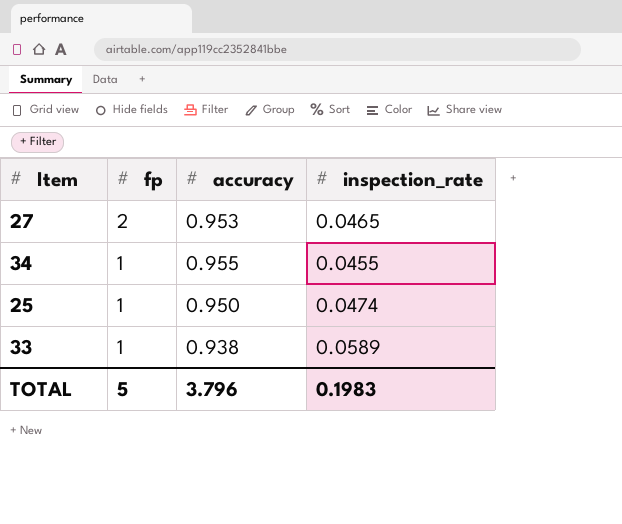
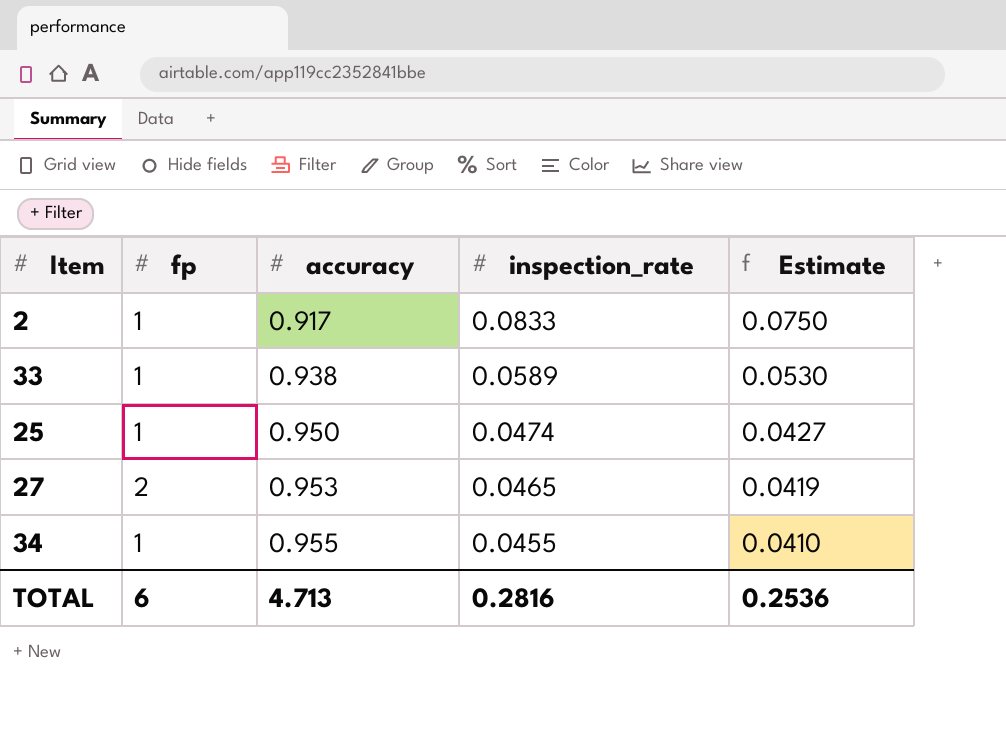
row order: fp descending -> accuracy ascending
column Estimate | formula: none -> [inspection_rate] * 0.9
row 2: none -> 1 | 0.917 | 0.0833 | 0.0750
TOTAL | fp: 5 -> 6
TOTAL | accuracy: 3.796 -> 4.713
TOTAL | inspection_rate: 0.1983 -> 0.2816

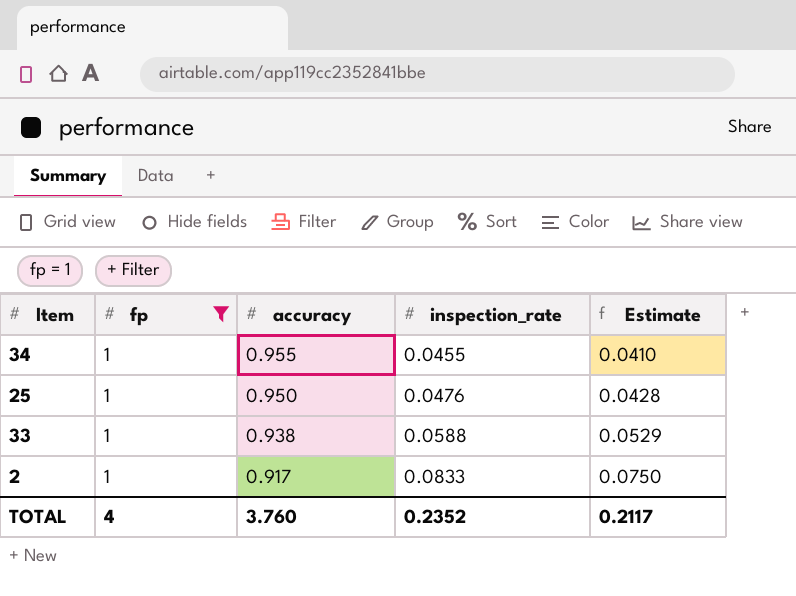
filter: none -> fp = 1
row order: accuracy ascending -> accuracy descending
25 | inspection_rate: 0.0474 -> 0.0476
25 | Estimate: 0.0427 -> 0.0428
33 | inspection_rate: 0.0589 -> 0.0588
33 | Estimate: 0.0530 -> 0.0529
TOTAL | fp: 6 -> 4
TOTAL | accuracy: 4.713 -> 3.760
TOTAL | inspection_rate: 0.2816 -> 0.2352
TOTAL | Estimate: 0.2536 -> 0.2117

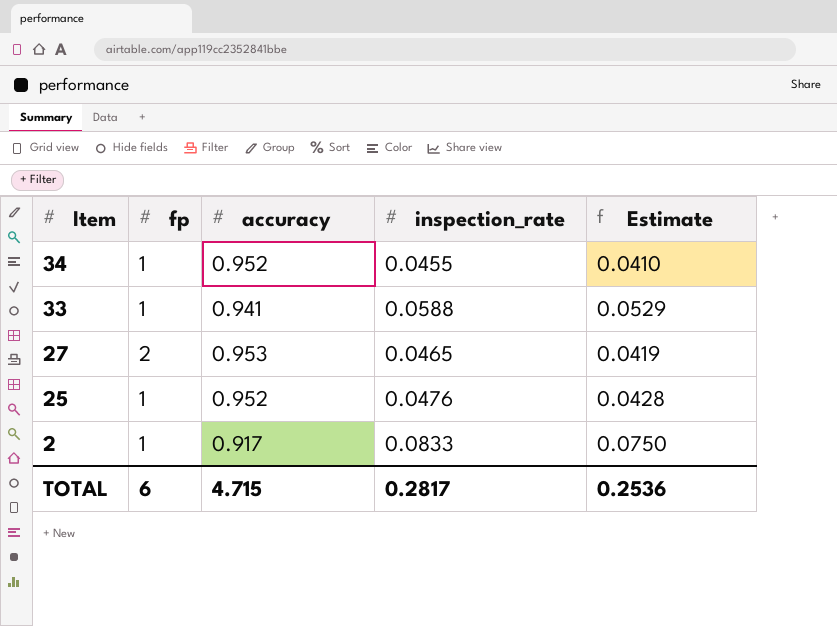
filter: fp = 1 -> none
row order: accuracy descending -> Item descending
34 | accuracy: 0.955 -> 0.952
33 | accuracy: 0.938 -> 0.941
25 | accuracy: 0.950 -> 0.952
TOTAL | fp: 4 -> 6
TOTAL | accuracy: 3.760 -> 4.715
TOTAL | inspection_rate: 0.2352 -> 0.2817
TOTAL | Estimate: 0.2117 -> 0.2536

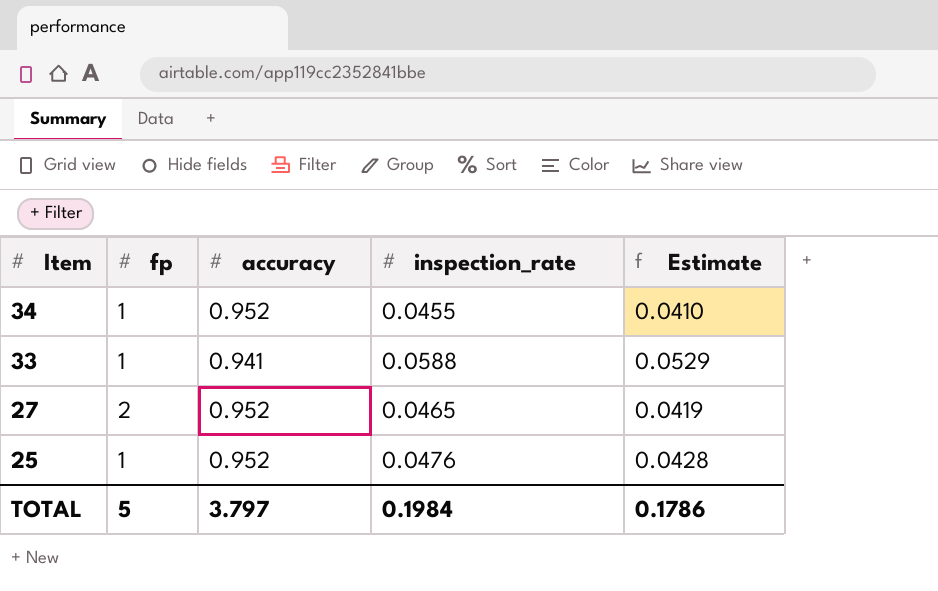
row 2: 1 | 0.917 | 0.0833 | 0.0750 -> none
27 | accuracy: 0.953 -> 0.952
TOTAL | fp: 6 -> 5
TOTAL | accuracy: 4.715 -> 3.797
TOTAL | inspection_rate: 0.2817 -> 0.1984
TOTAL | Estimate: 0.2536 -> 0.1786

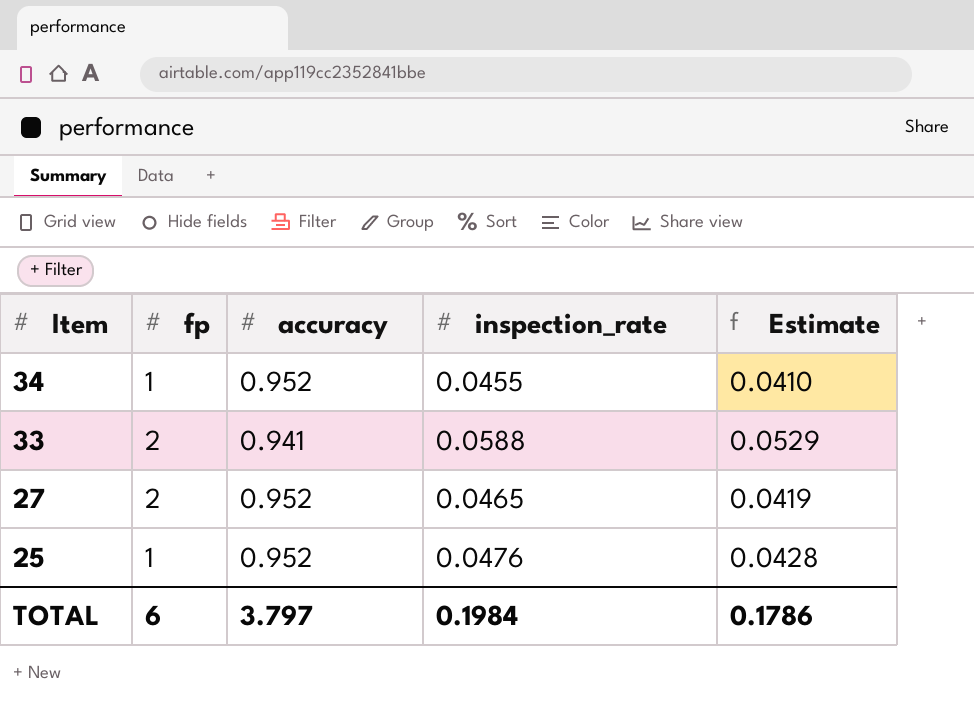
33 | fp: 1 -> 2
TOTAL | fp: 5 -> 6

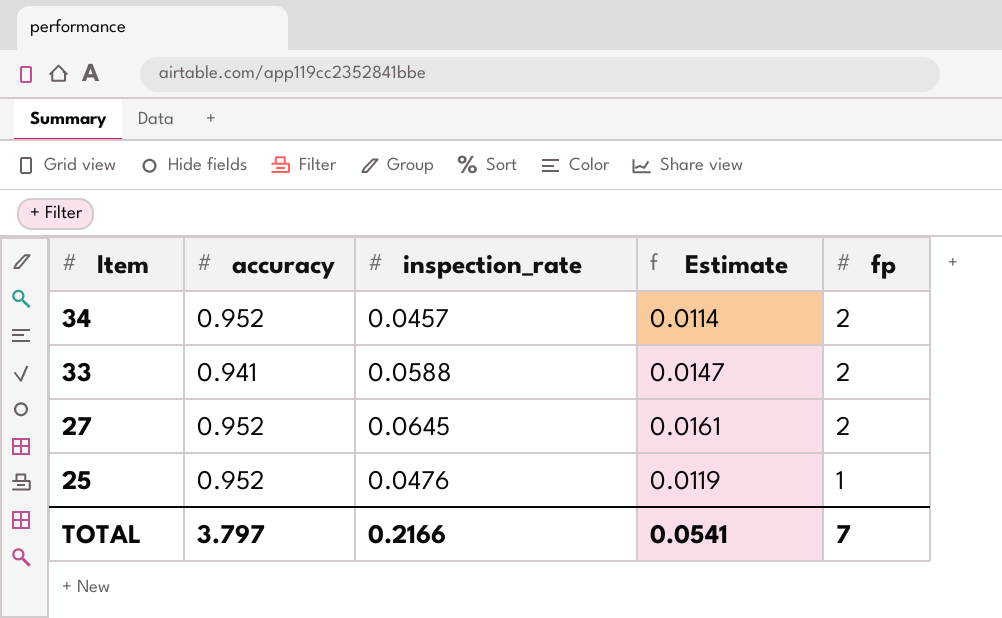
column Estimate | formula: [inspection_rate] * 0.9 -> [inspection_rate] * 0.25
column fp | position: 2 -> 5
34 | inspection_rate: 0.0455 -> 0.0457
34 | fp: 1 -> 2
27 | inspection_rate: 0.0465 -> 0.0645
TOTAL | inspection_rate: 0.1984 -> 0.2166
TOTAL | Estimate: 0.1786 -> 0.0541
TOTAL | fp: 6 -> 7

